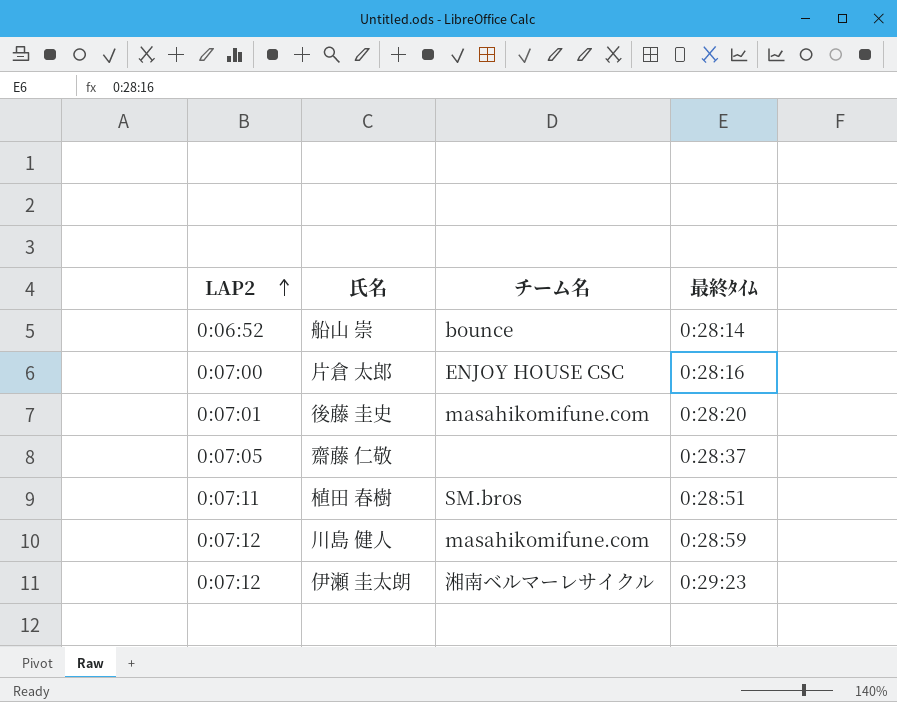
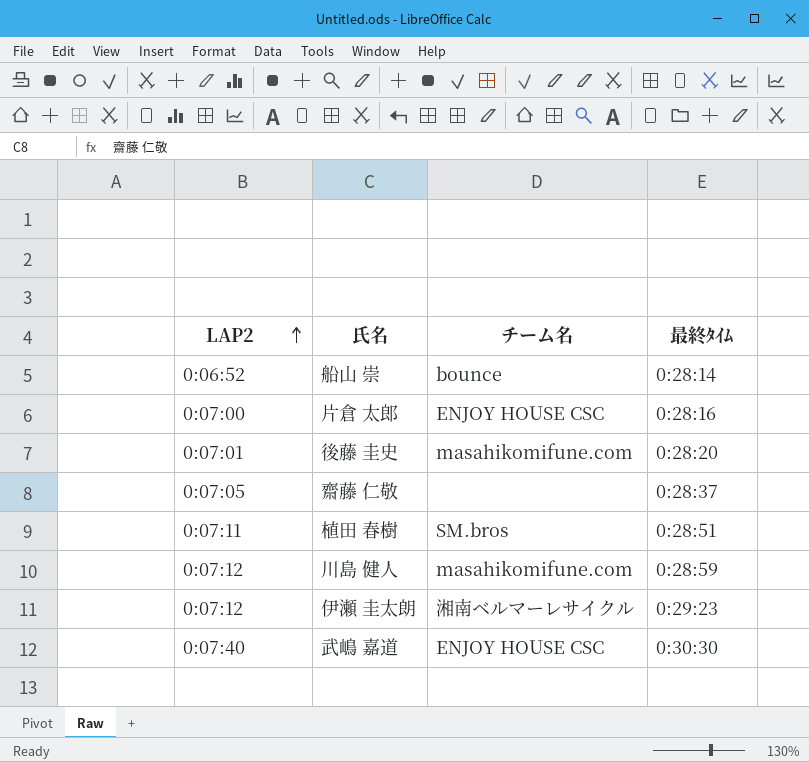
row 武嶋 嘉道: none -> 0:07:40 | ENJOY HOUSE CSC | 0:30:30

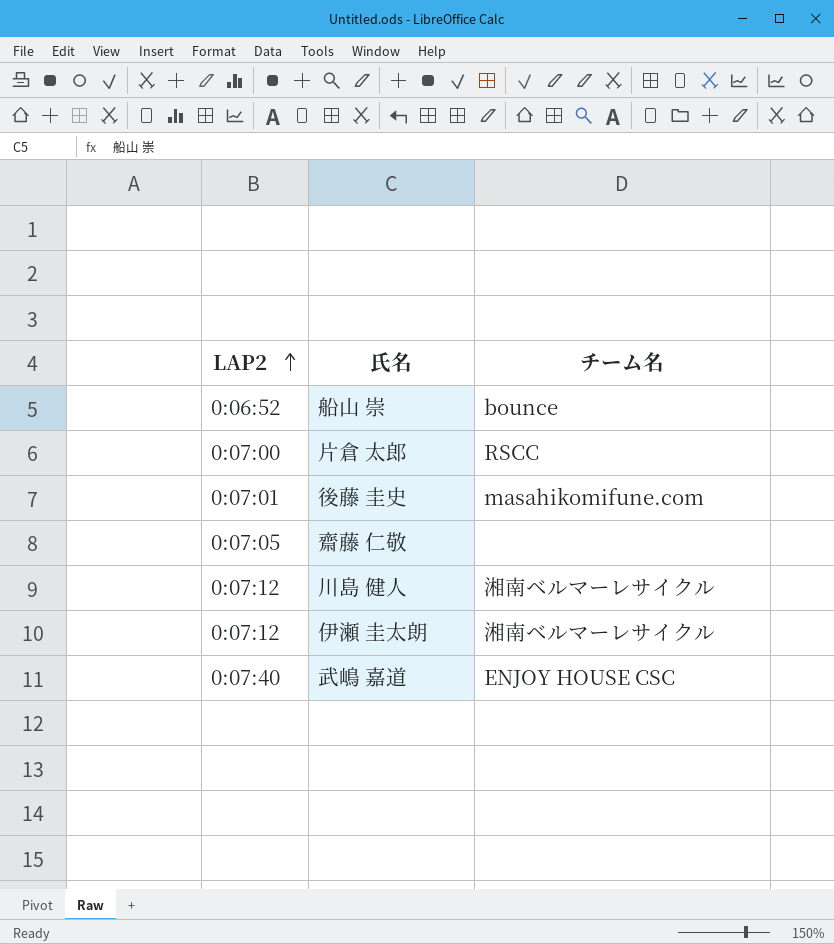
column 最終ﾀｲﾑ | position: 4 -> none
row 植田 春樹: 0:07:11 | SM.bros | 0:28:51 -> none
片倉 太郎 | チーム名: ENJOY HOUSE CSC -> RSCC
川島 健人 | チーム名: masahikomifune.com -> 湘南ベルマーレサイクル

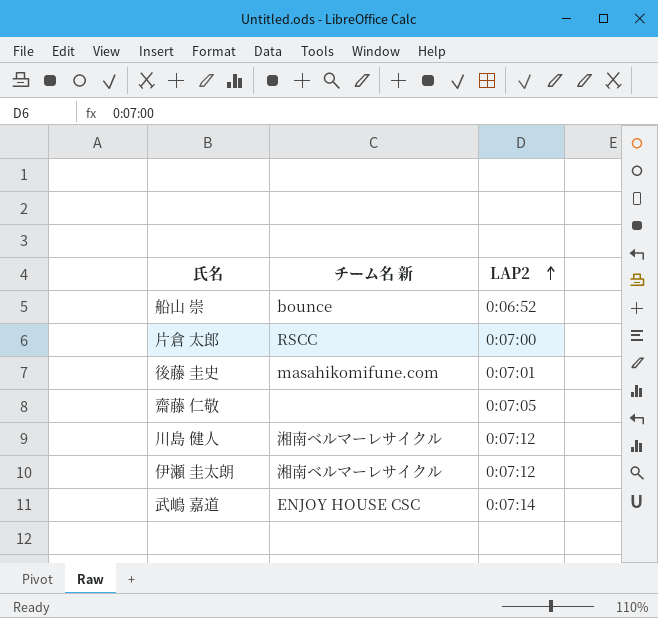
column name: チーム名 -> チーム名 新
column LAP2 | position: 1 -> 3
武嶋 嘉道 | LAP2: 0:07:40 -> 0:07:14

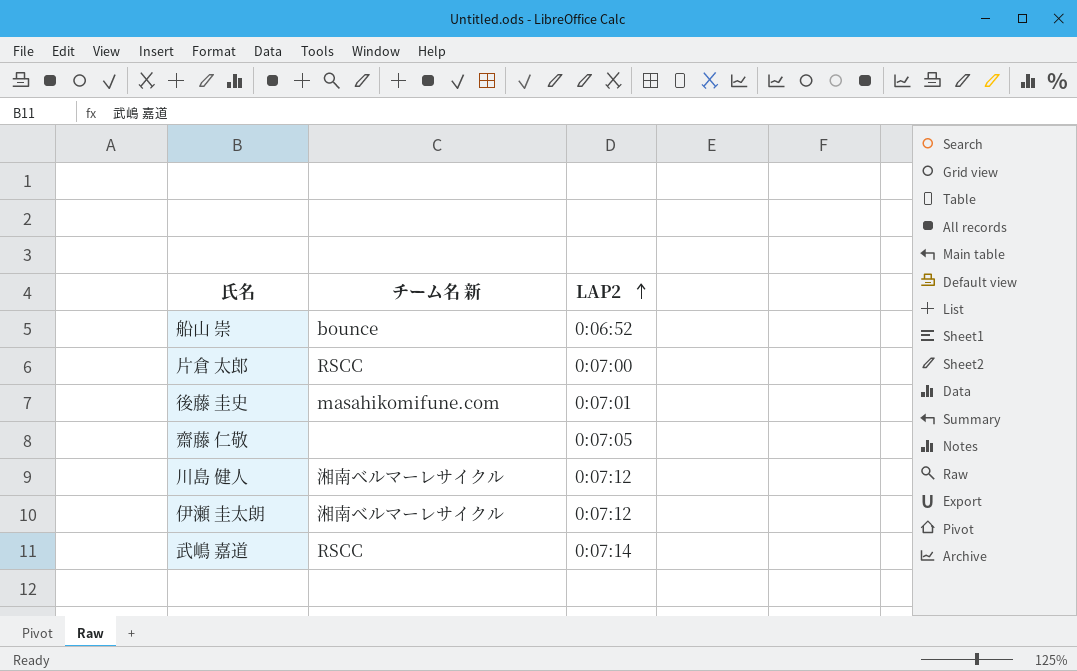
武嶋 嘉道 | チーム名 新: ENJOY HOUSE CSC -> RSCC

